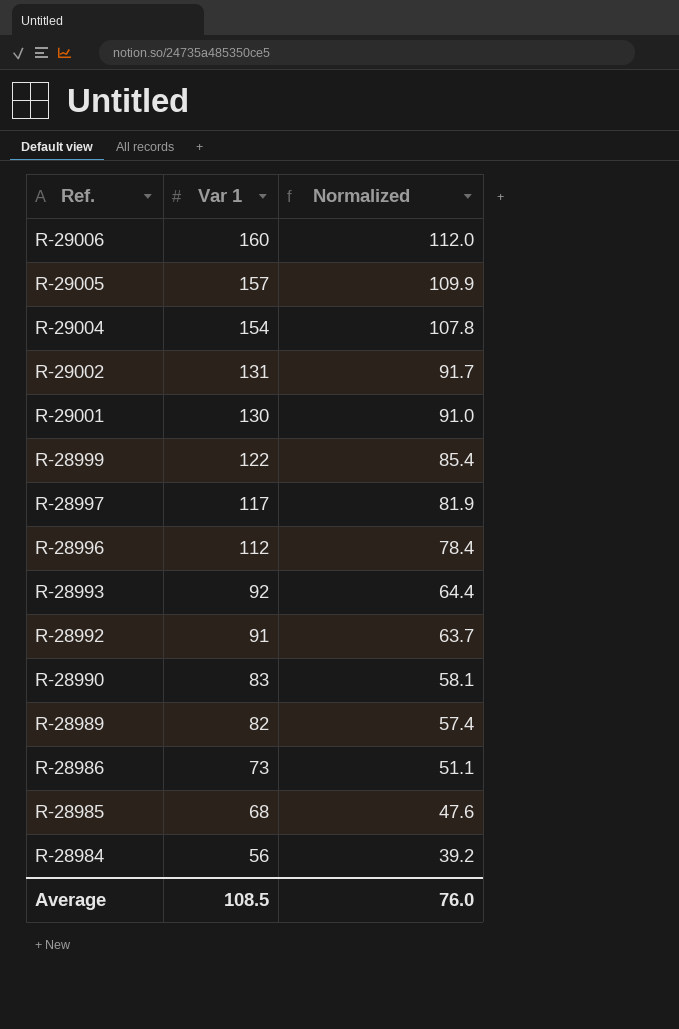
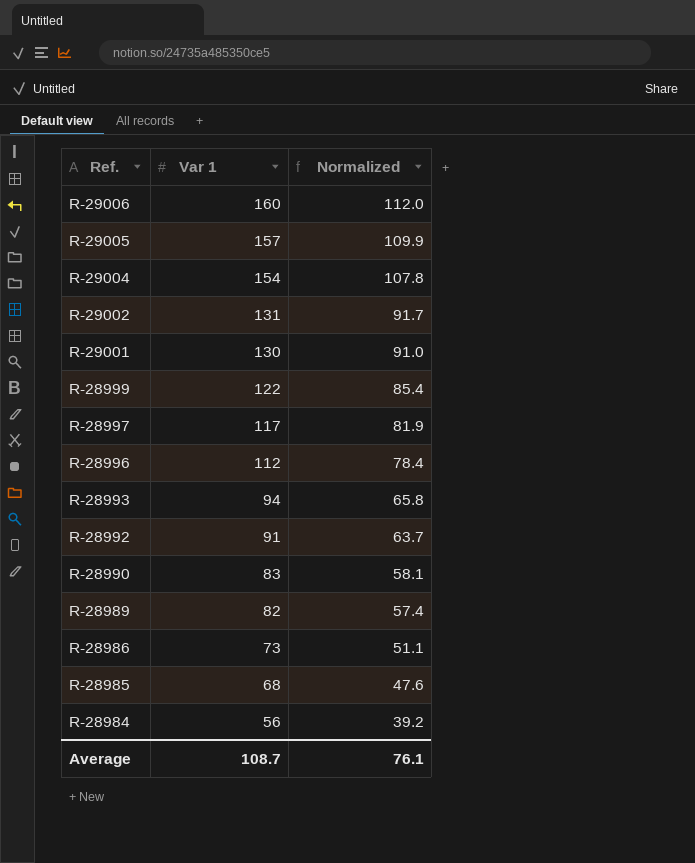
R-28993 | Var 1: 92 -> 94
R-28993 | Normalized: 64.4 -> 65.8
Average | Var 1: 108.5 -> 108.7
Average | Normalized: 76.0 -> 76.1

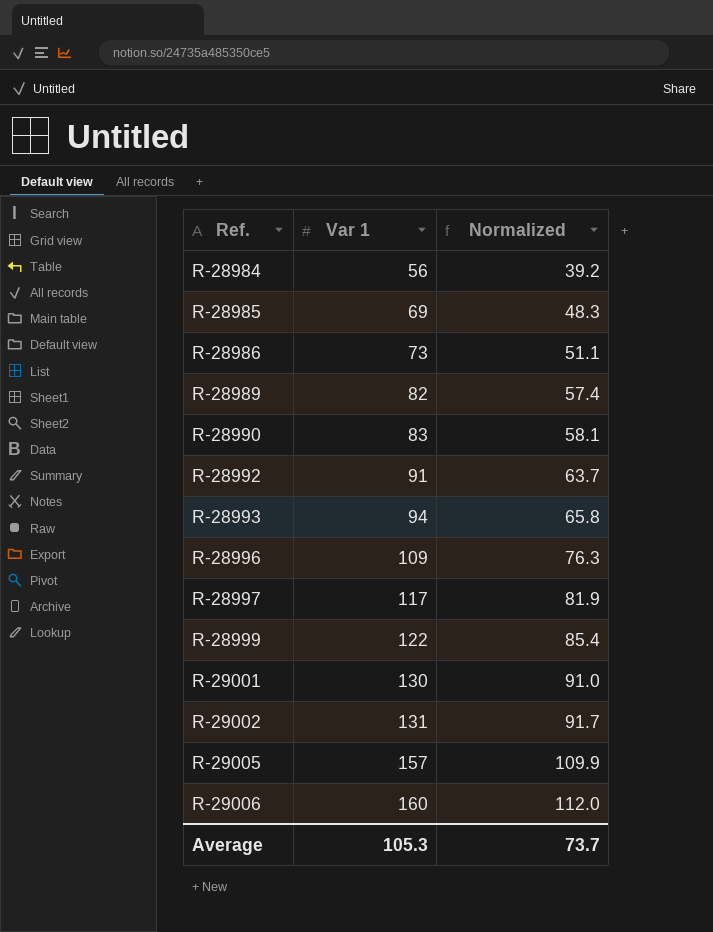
row order: Ref. descending -> Ref. ascending
row R-29004: 154 | 107.8 -> none
R-28985 | Var 1: 68 -> 69
R-28985 | Normalized: 47.6 -> 48.3
R-28996 | Var 1: 112 -> 109
R-28996 | Normalized: 78.4 -> 76.3
Average | Var 1: 108.7 -> 105.3
Average | Normalized: 76.1 -> 73.7

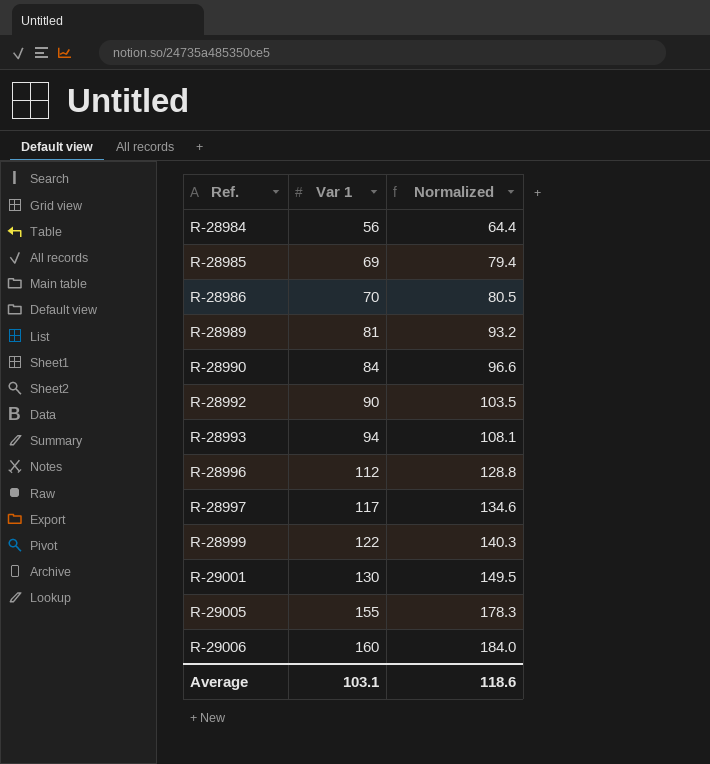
column Normalized | formula: [Var 1] * 0.7 -> [Var 1] * 1.15
row R-29002: 131 | 91.7 -> none
R-28986 | Var 1: 73 -> 70
R-28989 | Var 1: 82 -> 81
R-28990 | Var 1: 83 -> 84
R-28992 | Var 1: 91 -> 90
R-28996 | Var 1: 109 -> 112
R-29005 | Var 1: 157 -> 155
Average | Var 1: 105.3 -> 103.1
Average | Normalized: 73.7 -> 118.6

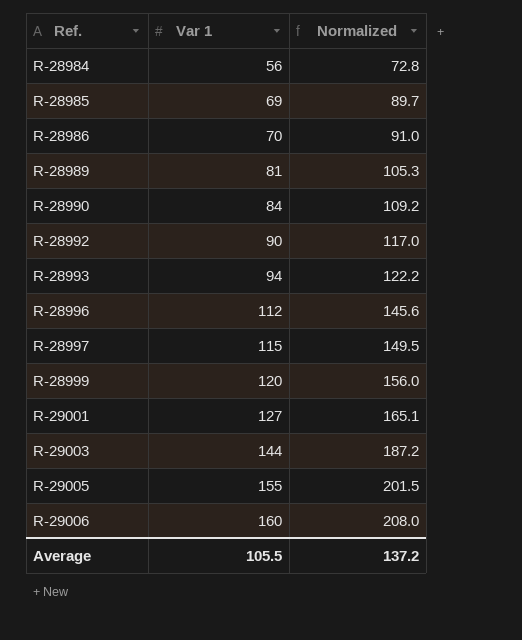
column Normalized | formula: [Var 1] * 1.15 -> [Var 1] * 1.3
R-28997 | Var 1: 117 -> 115
R-28999 | Var 1: 122 -> 120
R-29001 | Var 1: 130 -> 127
row R-29003: none -> 144 | 187.2
Average | Var 1: 103.1 -> 105.5
Average | Normalized: 118.6 -> 137.2

